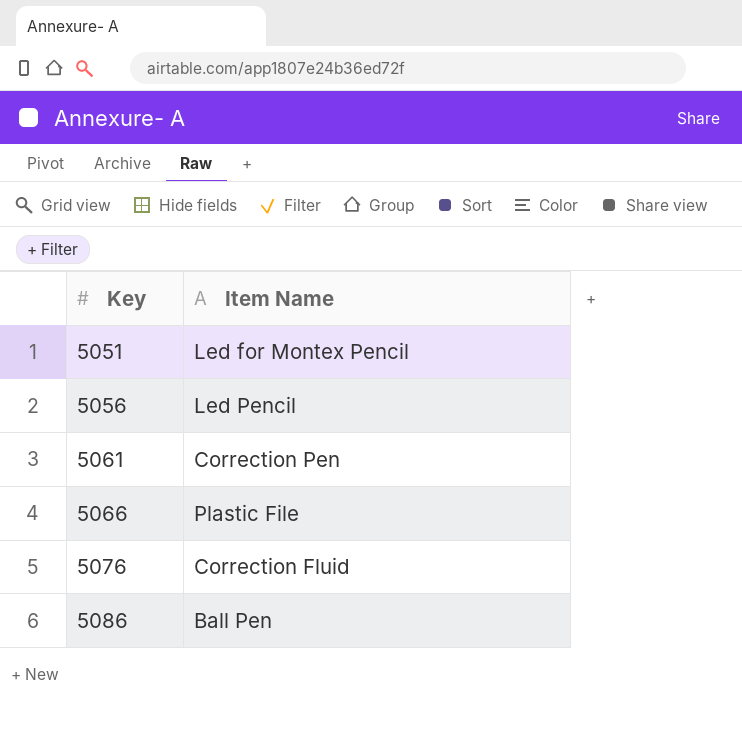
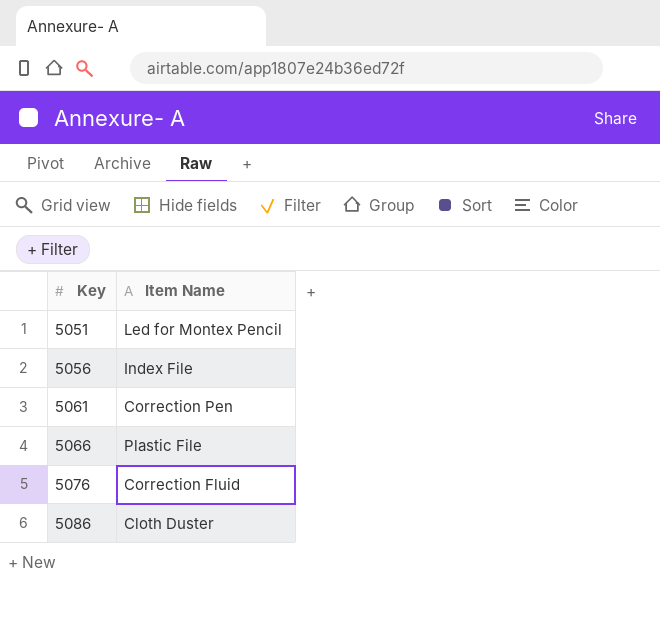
5056 | Item Name: Led Pencil -> Index File
5086 | Item Name: Ball Pen -> Cloth Duster

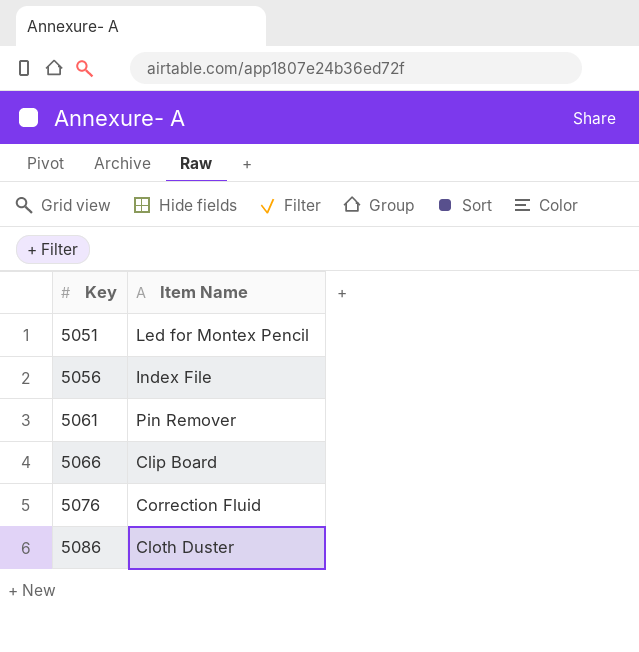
5061 | Item Name: Correction Pen -> Pin Remover
5066 | Item Name: Plastic File -> Clip Board

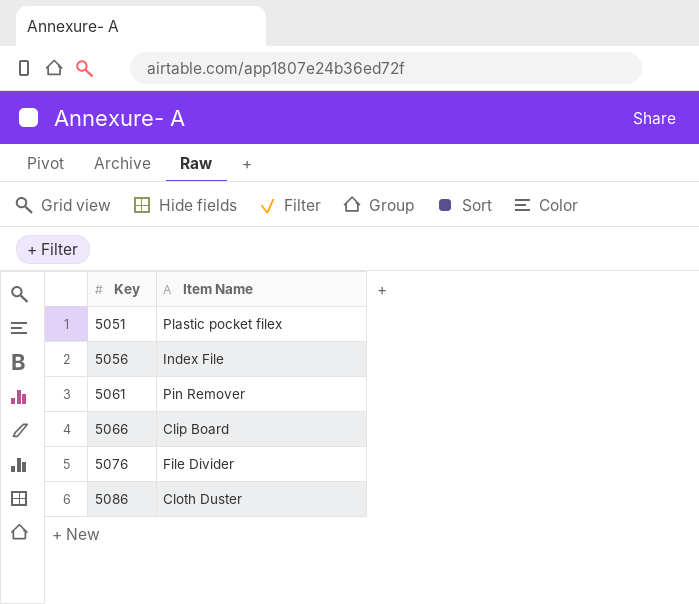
5051 | Item Name: Led for Montex Pencil -> Plastic pocket filex
5076 | Item Name: Correction Fluid -> File Divider

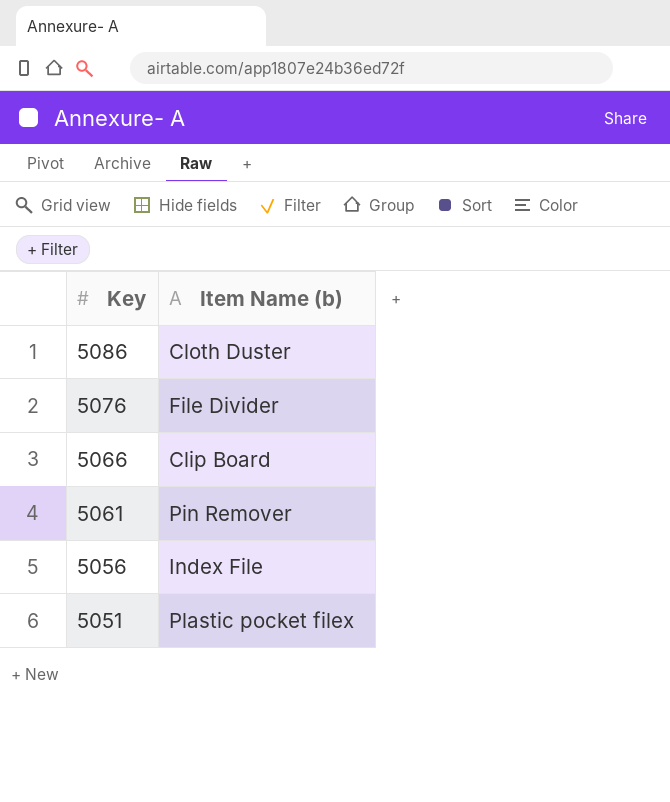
row order: Key ascending -> Key descending
column name: Item Name -> Item Name (b)

